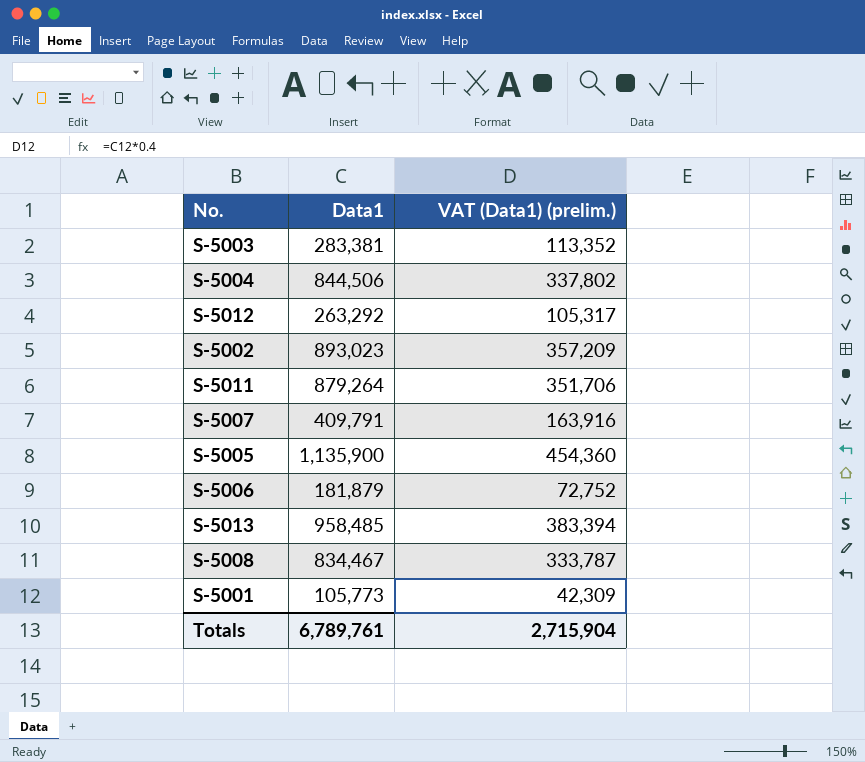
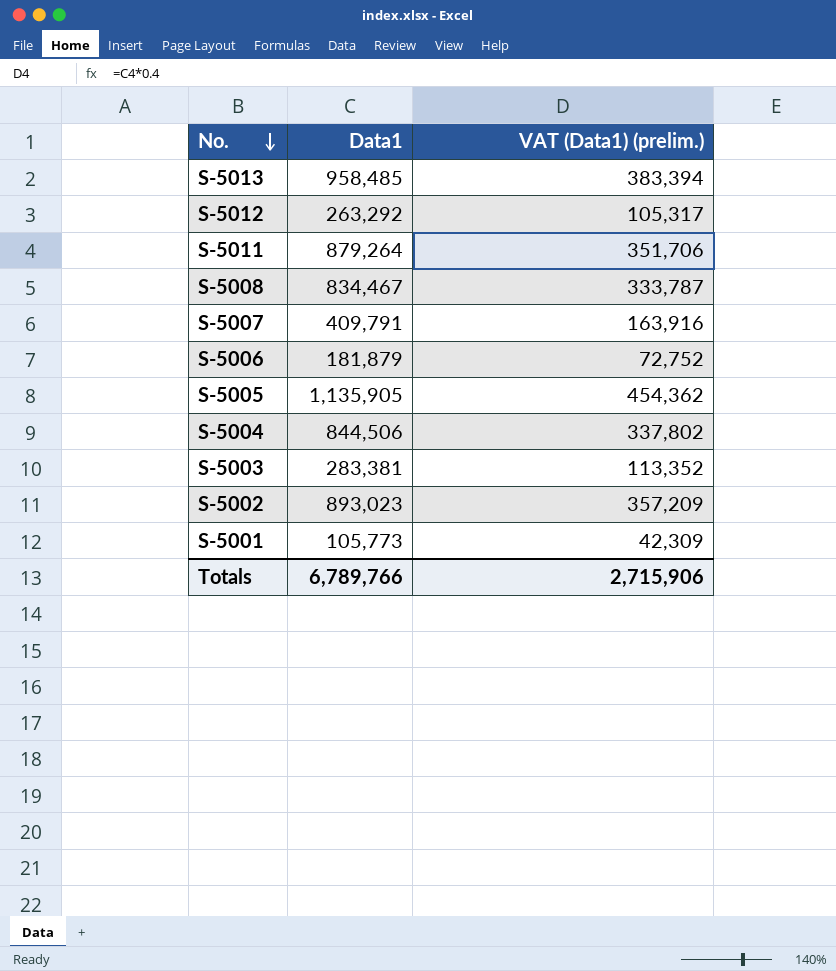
row order: none -> No. descending
S-5005 | Data1: 1,135,900 -> 1,135,905
S-5005 | VAT (Data1) (prelim.): 454,360 -> 454,362
Totals | Data1: 6,789,761 -> 6,789,766
Totals | VAT (Data1) (prelim.): 2,715,904 -> 2,715,906

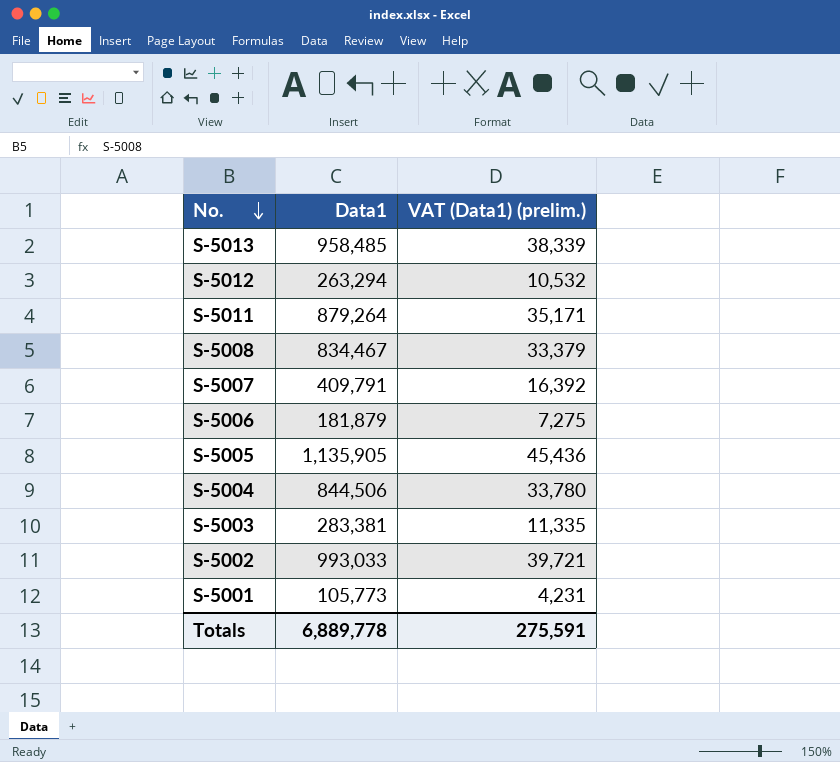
column VAT (Data1) (prelim.) | formula: [Data1] * 0.4 -> [Data1] * 0.04
S-5012 | Data1: 263,292 -> 263,294
S-5002 | Data1: 893,023 -> 993,033
Totals | Data1: 6,789,766 -> 6,889,778
Totals | VAT (Data1) (prelim.): 2,715,906 -> 275,591

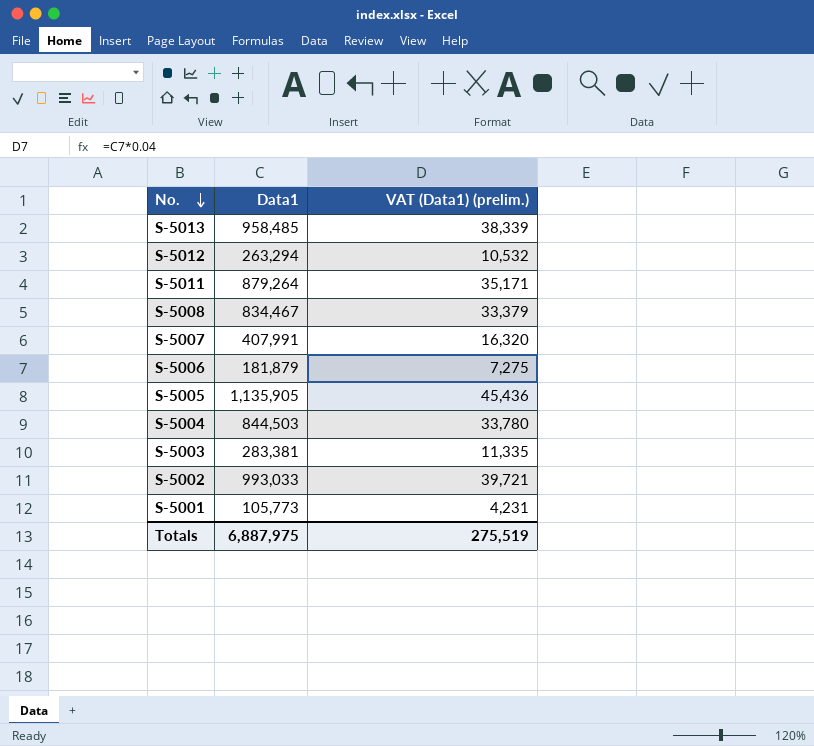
S-5007 | Data1: 409,791 -> 407,991
S-5007 | VAT (Data1) (prelim.): 16,392 -> 16,320
S-5004 | Data1: 844,506 -> 844,503
Totals | Data1: 6,889,778 -> 6,887,975
Totals | VAT (Data1) (prelim.): 275,591 -> 275,519

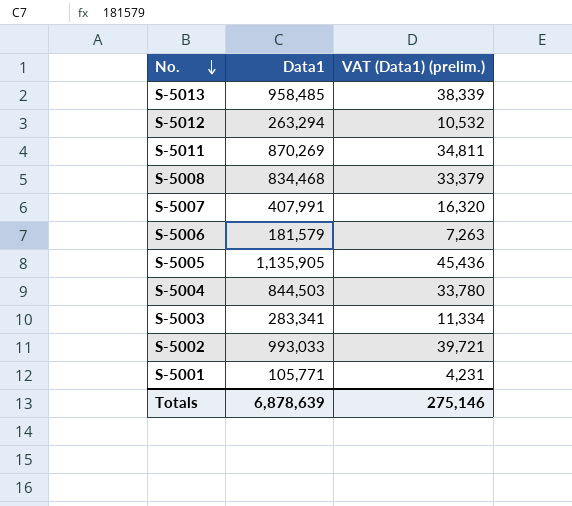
S-5011 | Data1: 879,264 -> 870,269
S-5011 | VAT (Data1) (prelim.): 35,171 -> 34,811
S-5008 | Data1: 834,467 -> 834,468
S-5006 | Data1: 181,879 -> 181,579
S-5006 | VAT (Data1) (prelim.): 7,275 -> 7,263
S-5003 | Data1: 283,381 -> 283,341
S-5003 | VAT (Data1) (prelim.): 11,335 -> 11,334
S-5001 | Data1: 105,773 -> 105,771
Totals | Data1: 6,887,975 -> 6,878,639
Totals | VAT (Data1) (prelim.): 275,519 -> 275,146

